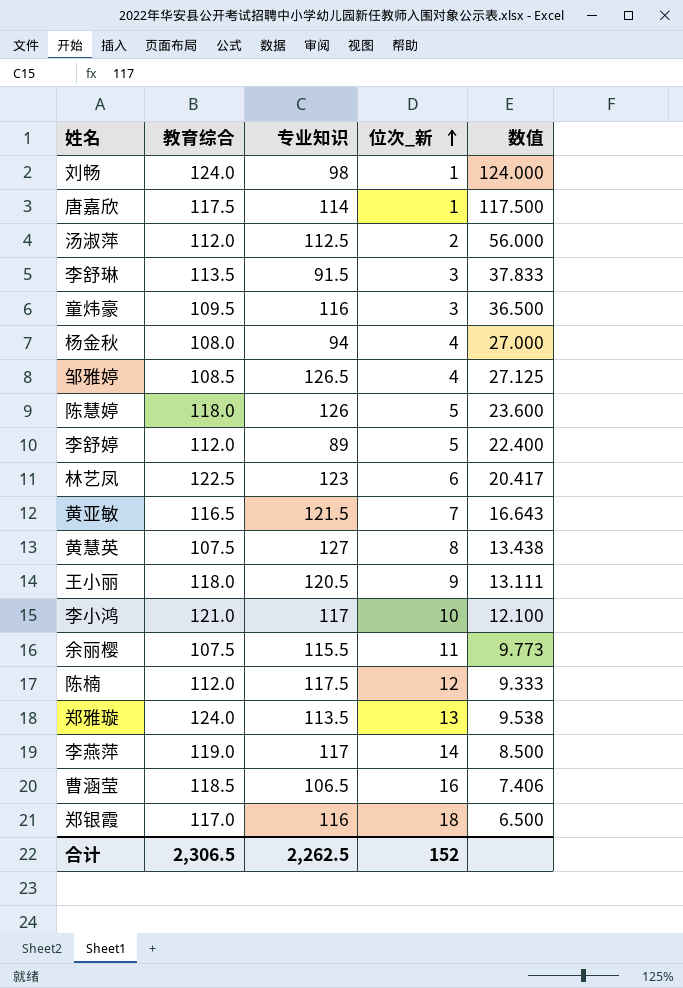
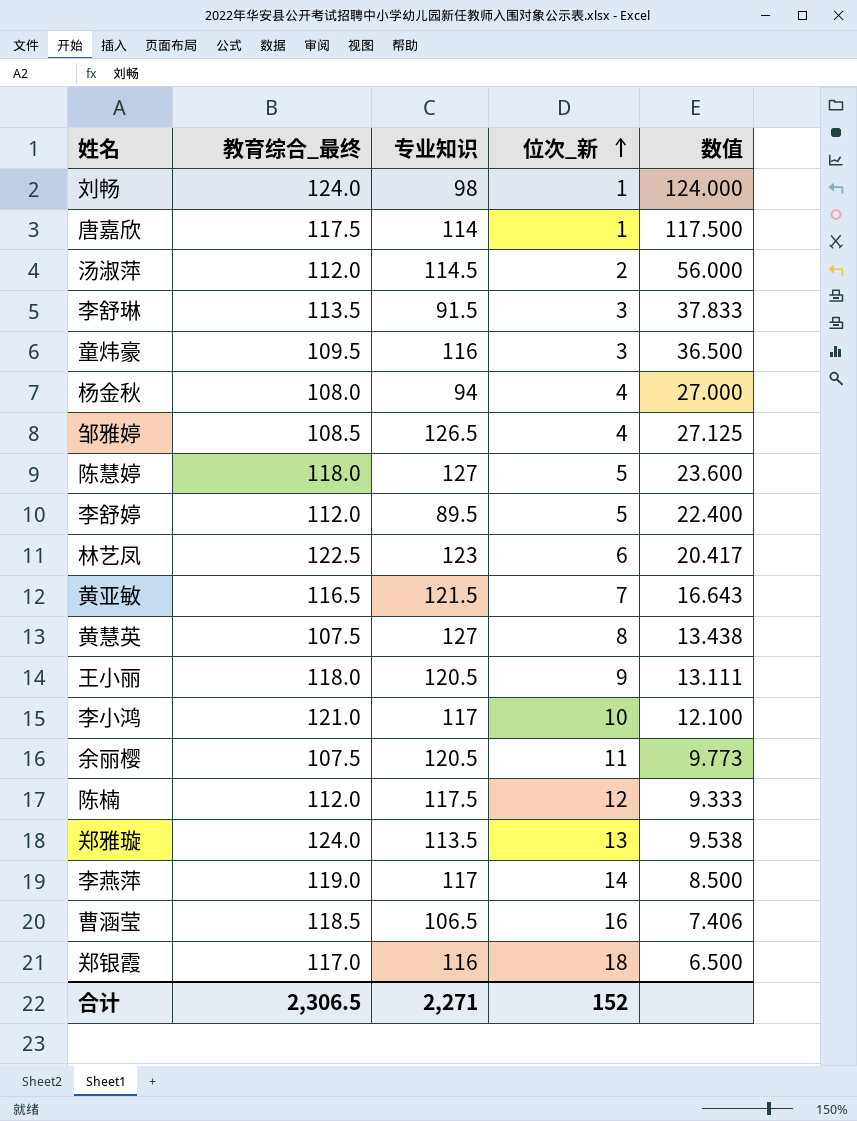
column name: 教育综合 -> 教育综合_最终
汤淑萍 | 专业知识: 112.5 -> 114.5
陈慧婷 | 专业知识: 126 -> 127
李舒婷 | 专业知识: 89 -> 89.5
余丽樱 | 专业知识: 115.5 -> 120.5
合计 | 专业知识: 2,262.5 -> 2,271

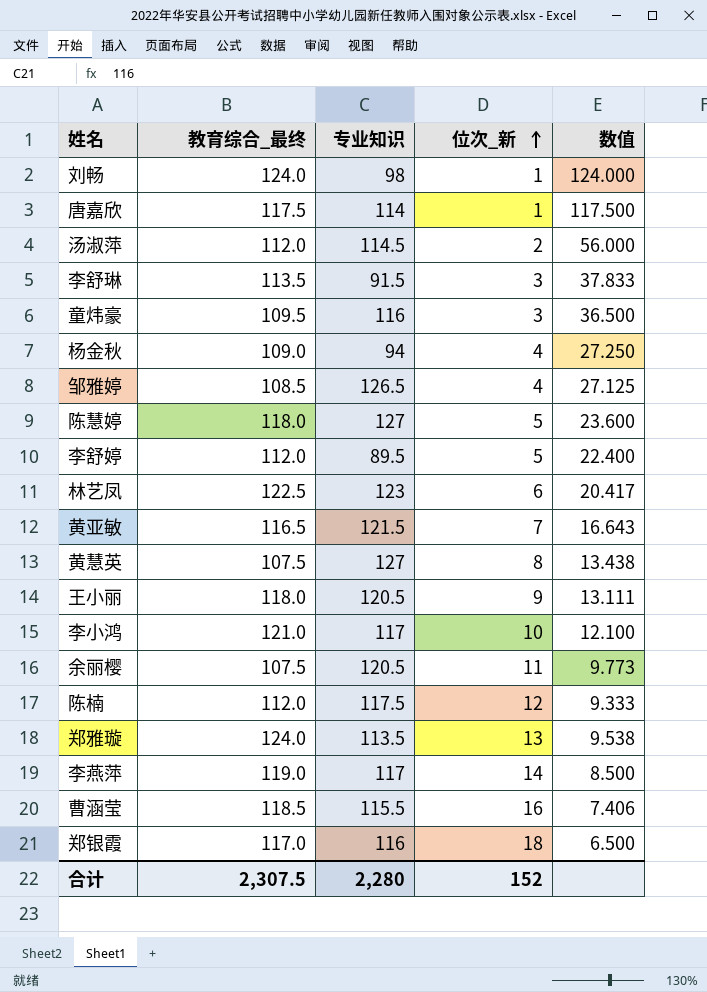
杨金秋 | 教育综合_最终: 108.0 -> 109.0
杨金秋 | 数值: 27.000 -> 27.250
曹涵莹 | 专业知识: 106.5 -> 115.5
合计 | 教育综合_最终: 2,306.5 -> 2,307.5
合计 | 专业知识: 2,271 -> 2,280

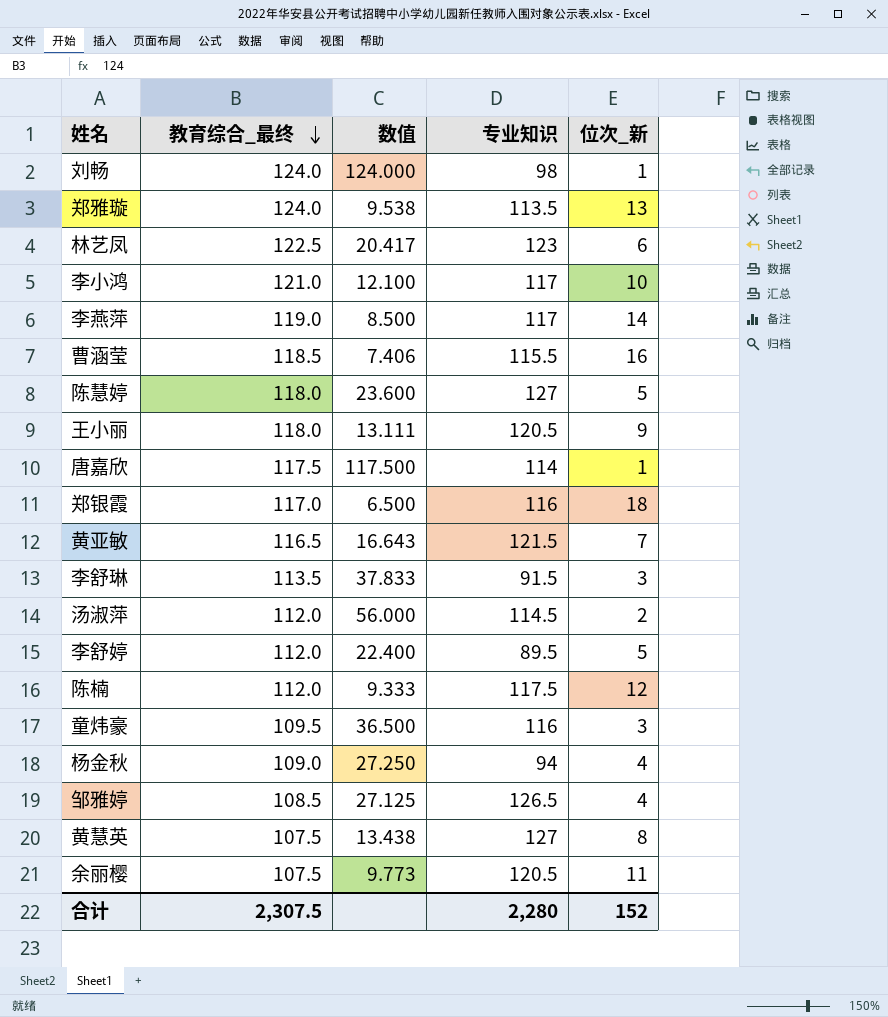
row order: 位次_新 ascending -> 教育综合_最终 descending
column 数值 | position: 5 -> 3

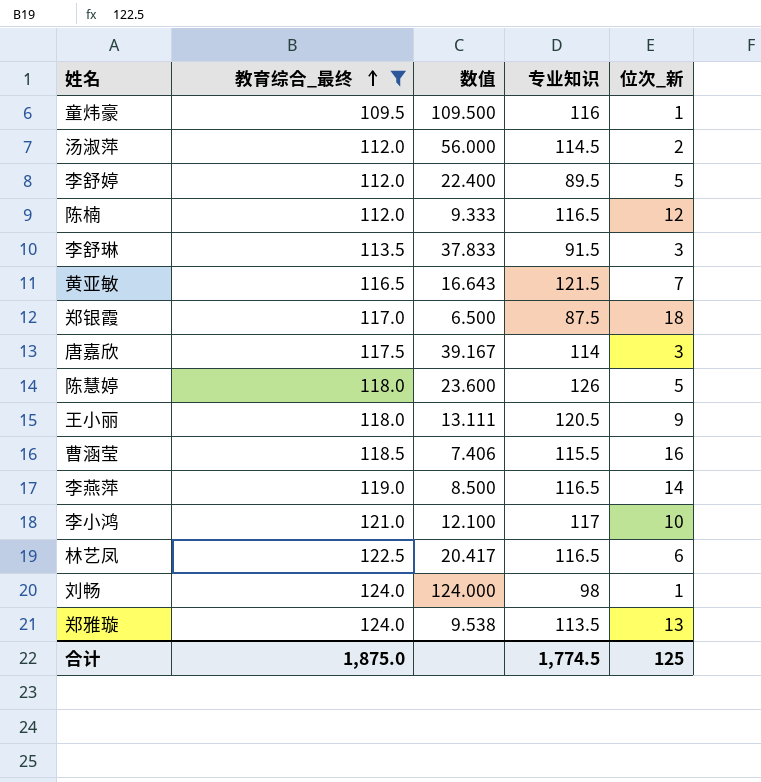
filter: none -> 教育综合_最终 >= 109.5
row order: 教育综合_最终 descending -> 教育综合_最终 ascending
童炜豪 | 数值: 36.500 -> 109.500
童炜豪 | 位次_新: 3 -> 1
陈楠 | 专业知识: 117.5 -> 116.5
郑银霞 | 专业知识: 116 -> 87.5
唐嘉欣 | 数值: 117.500 -> 39.167
唐嘉欣 | 位次_新: 1 -> 3
陈慧婷 | 专业知识: 127 -> 126
李燕萍 | 专业知识: 117 -> 116.5
林艺凤 | 专业知识: 123 -> 116.5
合计 | 教育综合_最终: 2,307.5 -> 1,875.0
合计 | 专业知识: 2,280 -> 1,774.5
合计 | 位次_新: 152 -> 125

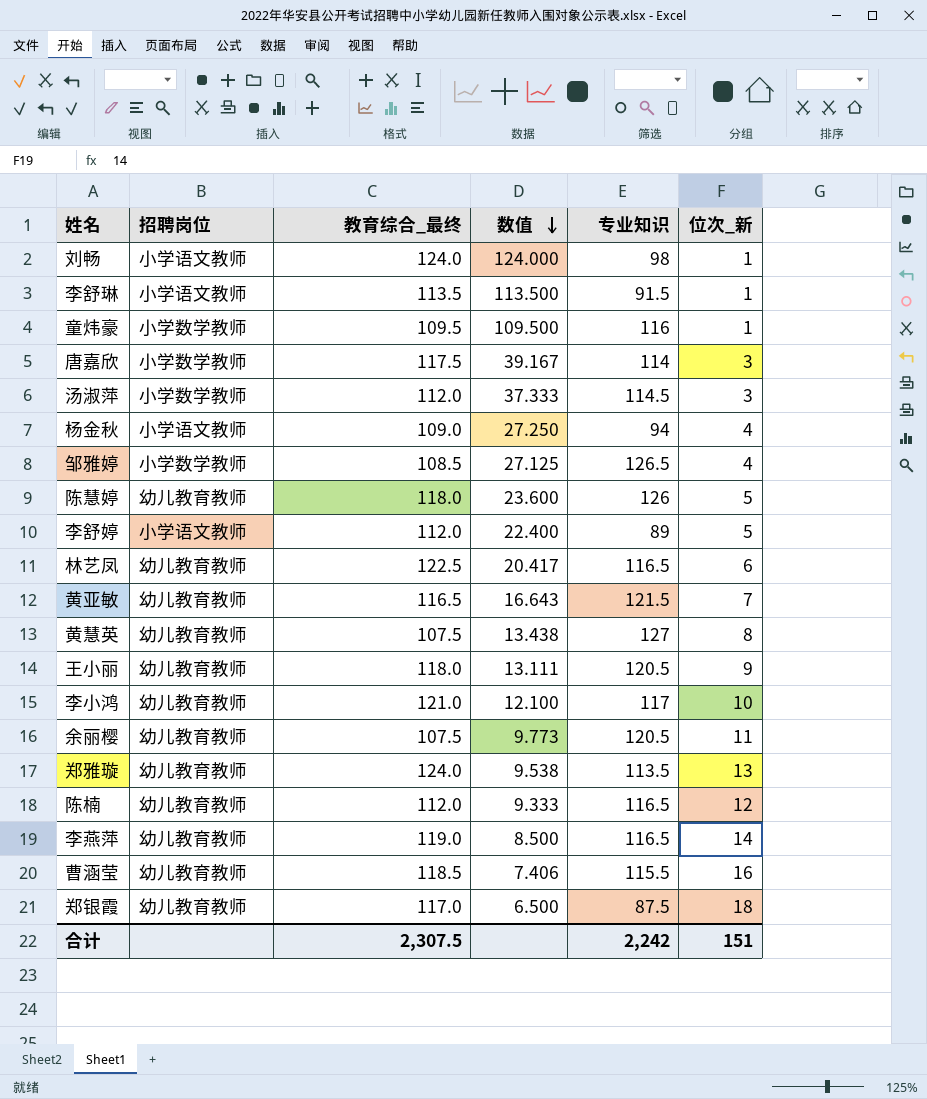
filter: 教育综合_最终 >= 109.5 -> none
row order: 教育综合_最终 ascending -> 数值 descending
column 招聘岗位 | position: none -> 2
李舒琳 | 数值: 37.833 -> 113.500
李舒琳 | 位次_新: 3 -> 1
汤淑萍 | 数值: 56.000 -> 37.333
汤淑萍 | 位次_新: 2 -> 3
李舒婷 | 专业知识: 89.5 -> 89
合计 | 教育综合_最终: 1,875.0 -> 2,307.5
合计 | 专业知识: 1,774.5 -> 2,242
合计 | 位次_新: 125 -> 151

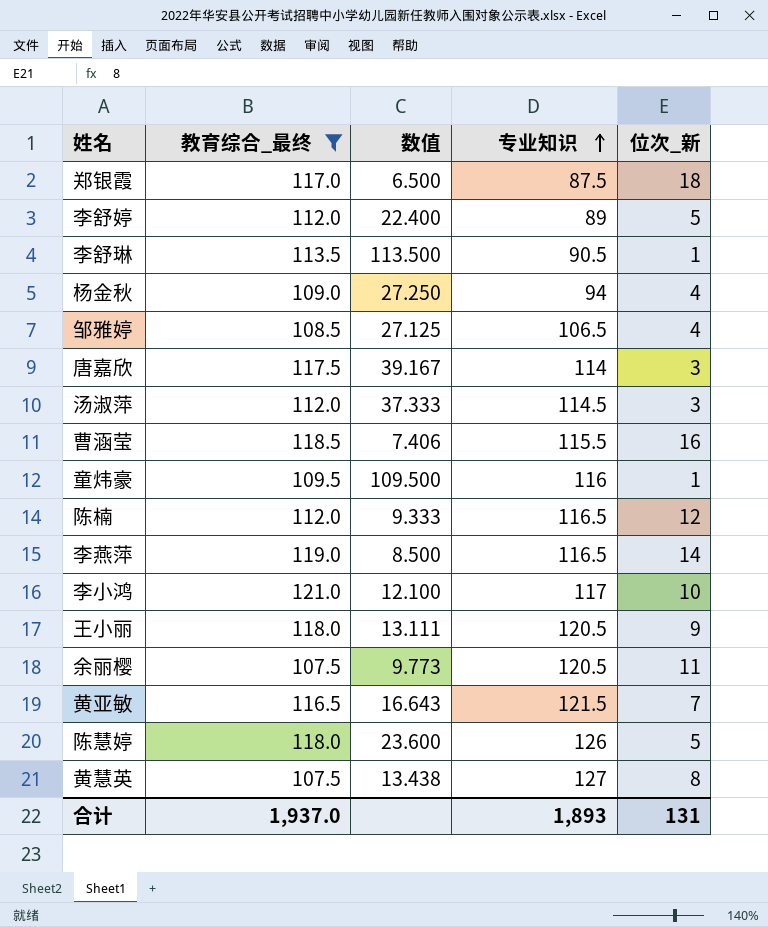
filter: none -> 教育综合_最终 <= 121.0
row order: 数值 descending -> 专业知识 ascending
column 招聘岗位 | position: 2 -> none
李舒琳 | 专业知识: 91.5 -> 90.5
邹雅婷 | 专业知识: 126.5 -> 106.5
合计 | 教育综合_最终: 2,307.5 -> 1,937.0
合计 | 专业知识: 2,242 -> 1,893
合计 | 位次_新: 151 -> 131

